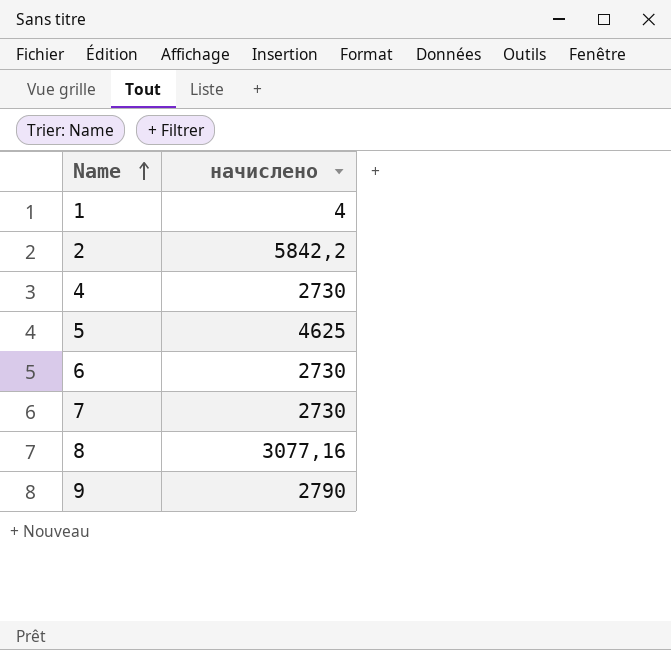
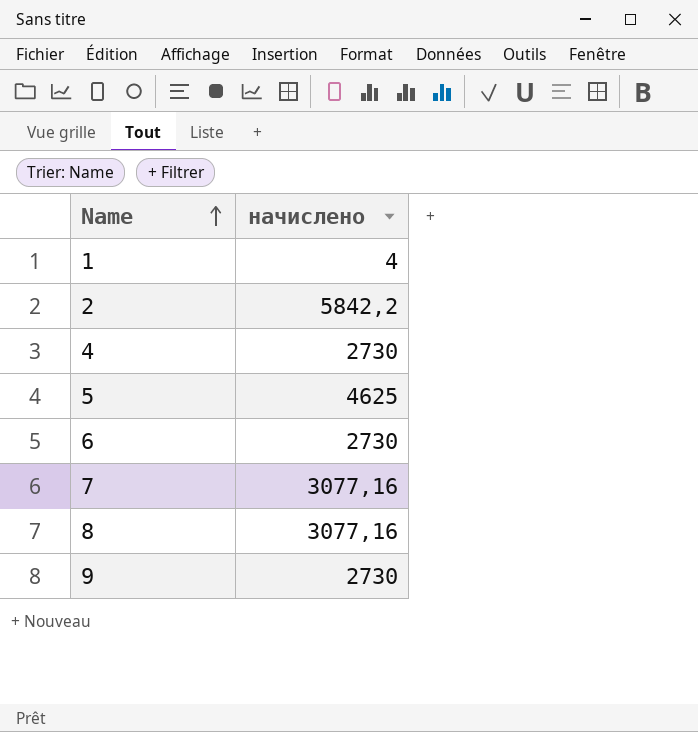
7 | начислено: 2730 -> 3077,16
9 | начислено: 2790 -> 2730

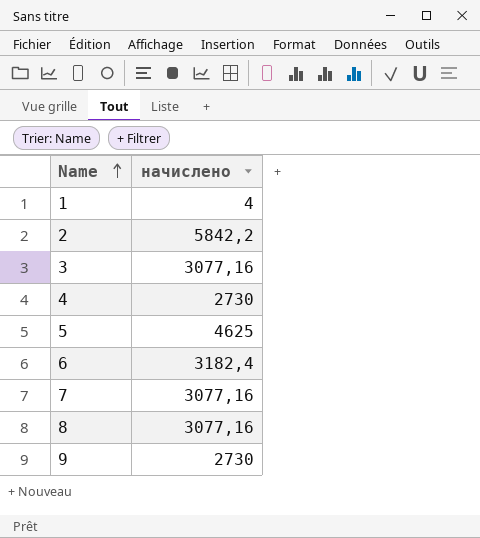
row 3: none -> 3077,16
6 | начислено: 2730 -> 3182,4

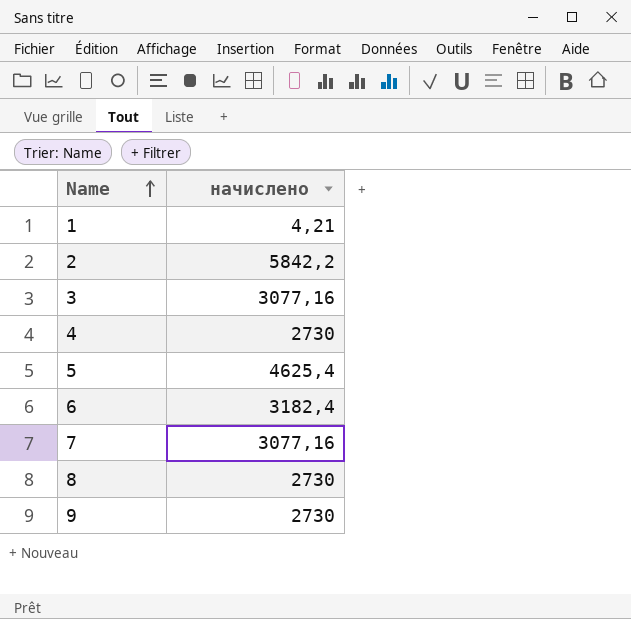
1 | начислено: 4 -> 4,21
5 | начислено: 4625 -> 4625,4
8 | начислено: 3077,16 -> 2730

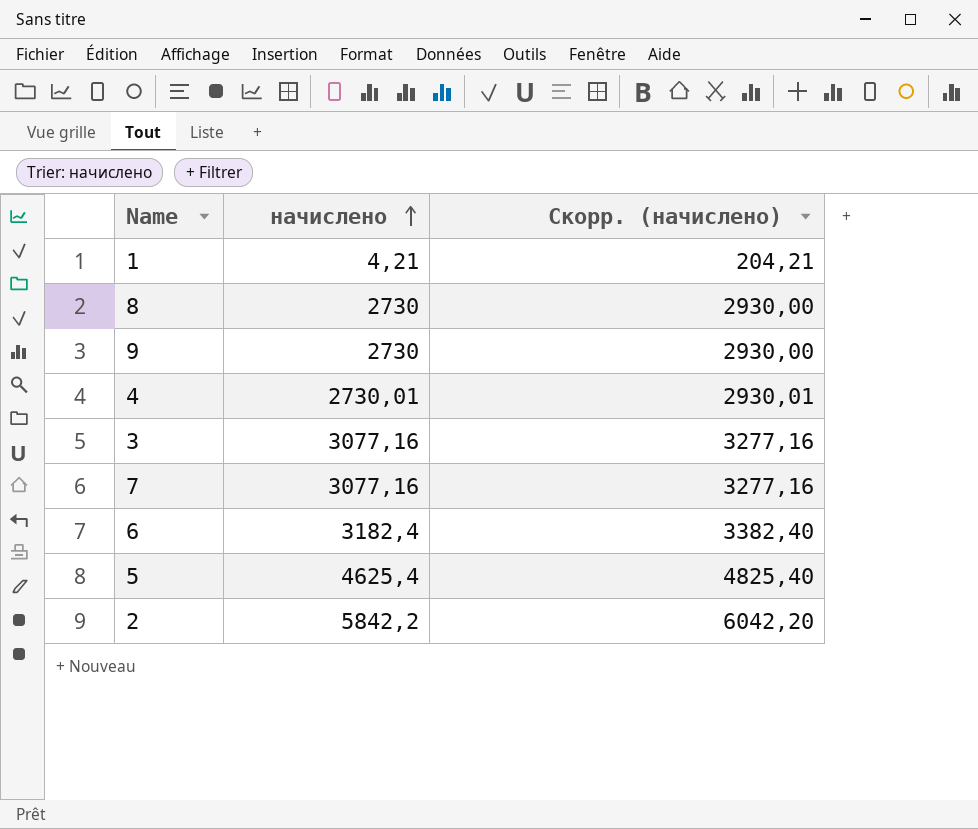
row order: Name ascending -> начислено ascending
column Скорр. (начислено) | formula: none -> [начислено] + 200
4 | начислено: 2730 -> 2730,01

